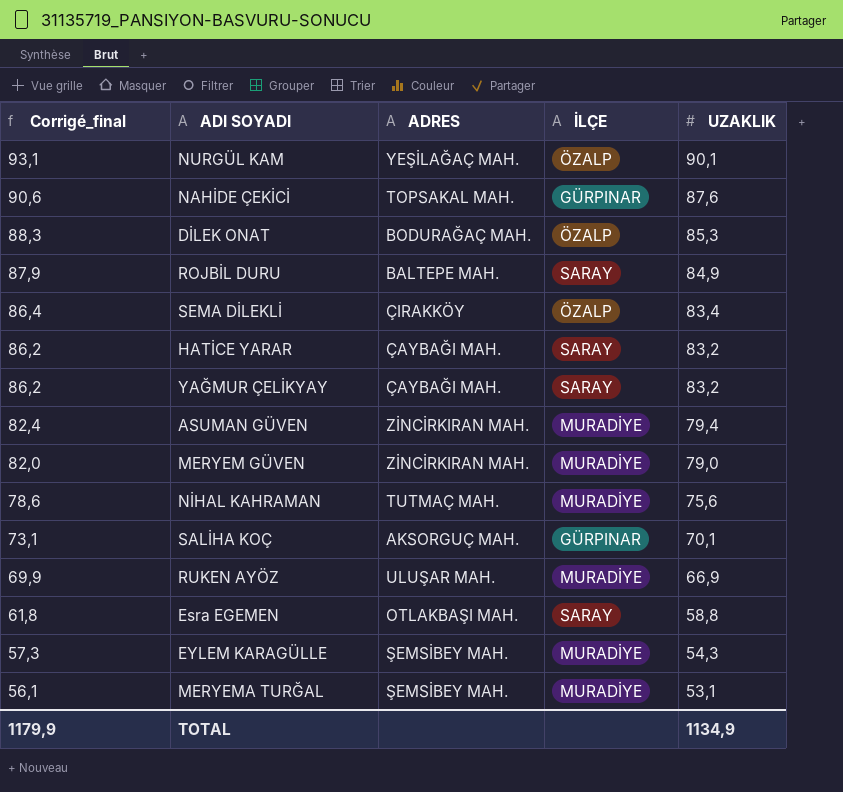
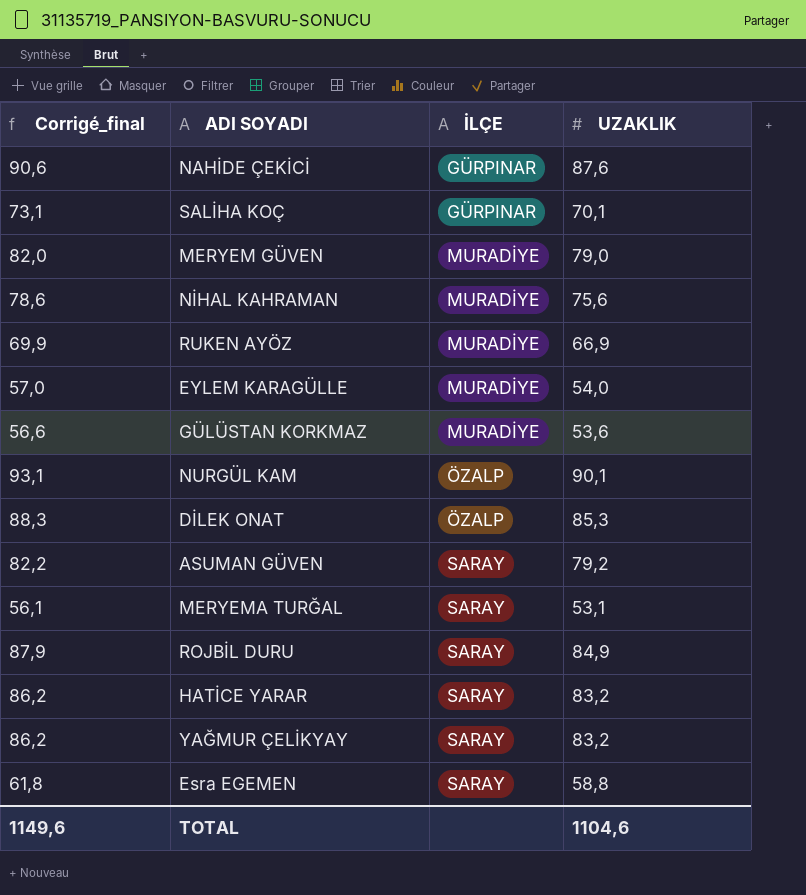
row order: Corrigé_final descending -> İLÇE ascending
column ADRES | position: 3 -> none
row SEMA DİLEKLİ: 86,4 | ÇIRAKKÖY | ÖZALP | 83,4 -> none
EYLEM KARAGÜLLE | Corrigé_final: 57,3 -> 57,0
EYLEM KARAGÜLLE | UZAKLIK: 54,3 -> 54,0
row GÜLÜSTAN KORKMAZ: none -> 56,6 | MURADİYE | 53,6
ASUMAN GÜVEN | Corrigé_final: 82,4 -> 82,2
ASUMAN GÜVEN | İLÇE: MURADİYE -> SARAY
ASUMAN GÜVEN | UZAKLIK: 79,4 -> 79,2
MERYEMA TURĞAL | İLÇE: MURADİYE -> SARAY
TOTAL | Corrigé_final: 1179,9 -> 1149,6
TOTAL | UZAKLIK: 1134,9 -> 1104,6

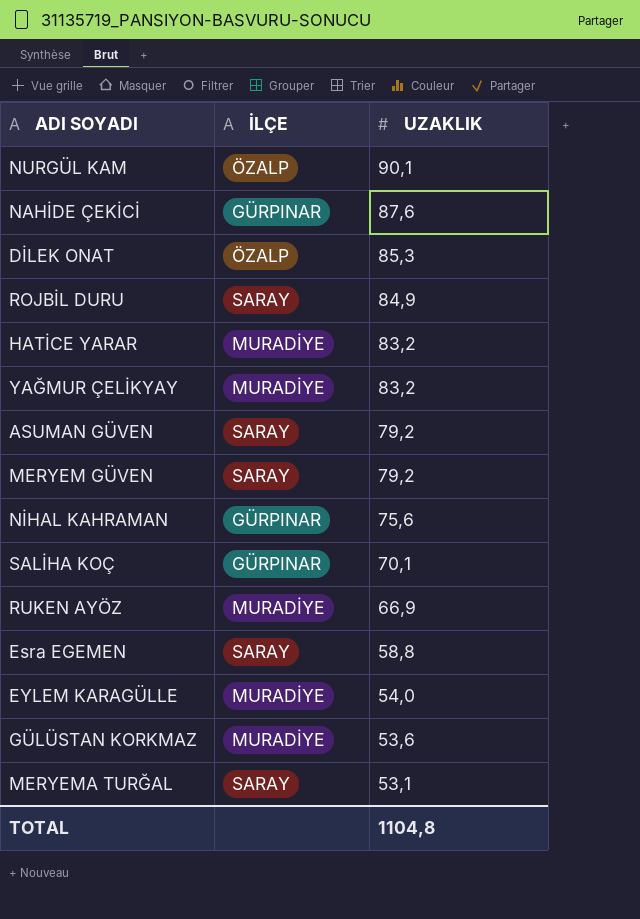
row order: İLÇE ascending -> UZAKLIK descending
column Corrigé_final | formula: [UZAKLIK] + 3 -> none
HATİCE YARAR | İLÇE: SARAY -> MURADİYE
YAĞMUR ÇELİKYAY | İLÇE: SARAY -> MURADİYE
MERYEM GÜVEN | İLÇE: MURADİYE -> SARAY
MERYEM GÜVEN | UZAKLIK: 79,0 -> 79,2
NİHAL KAHRAMAN | İLÇE: MURADİYE -> GÜRPINAR
TOTAL | UZAKLIK: 1104,6 -> 1104,8

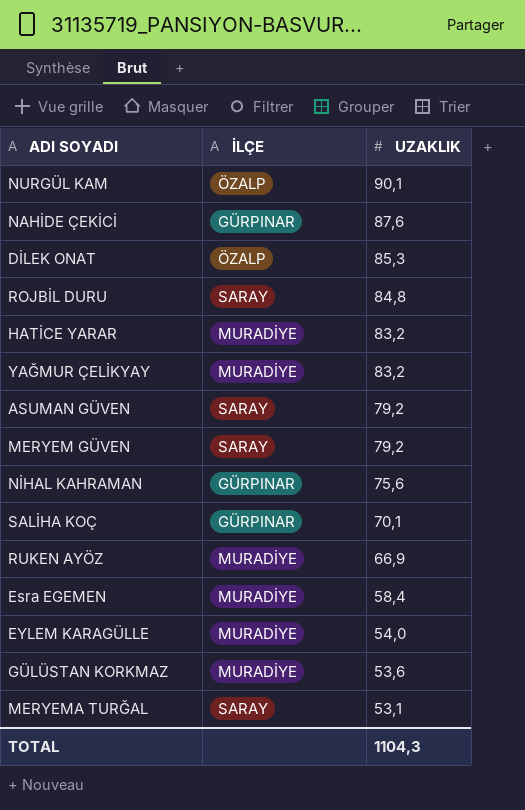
ROJBİL DURU | UZAKLIK: 84,9 -> 84,8
Esra EGEMEN | İLÇE: SARAY -> MURADİYE
Esra EGEMEN | UZAKLIK: 58,8 -> 58,4
TOTAL | UZAKLIK: 1104,8 -> 1104,3

